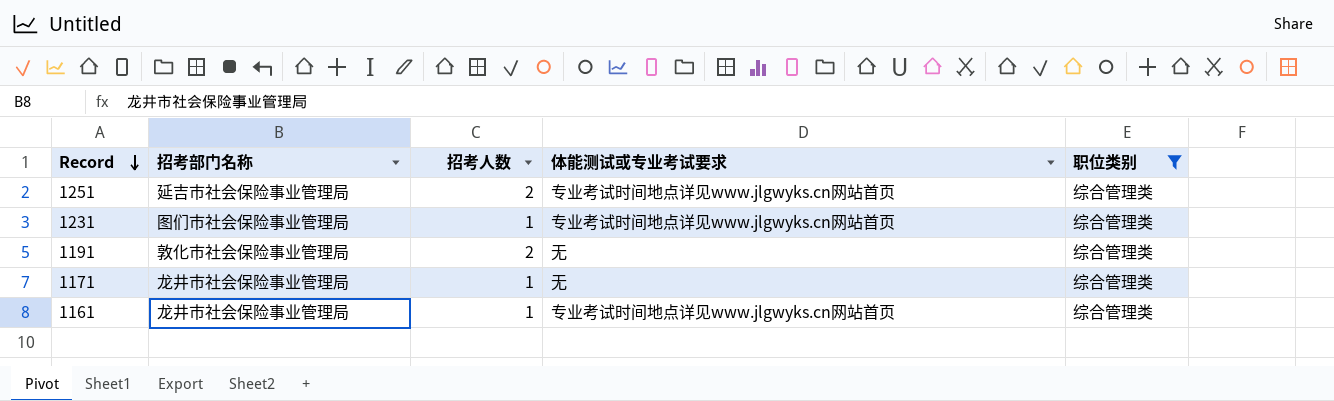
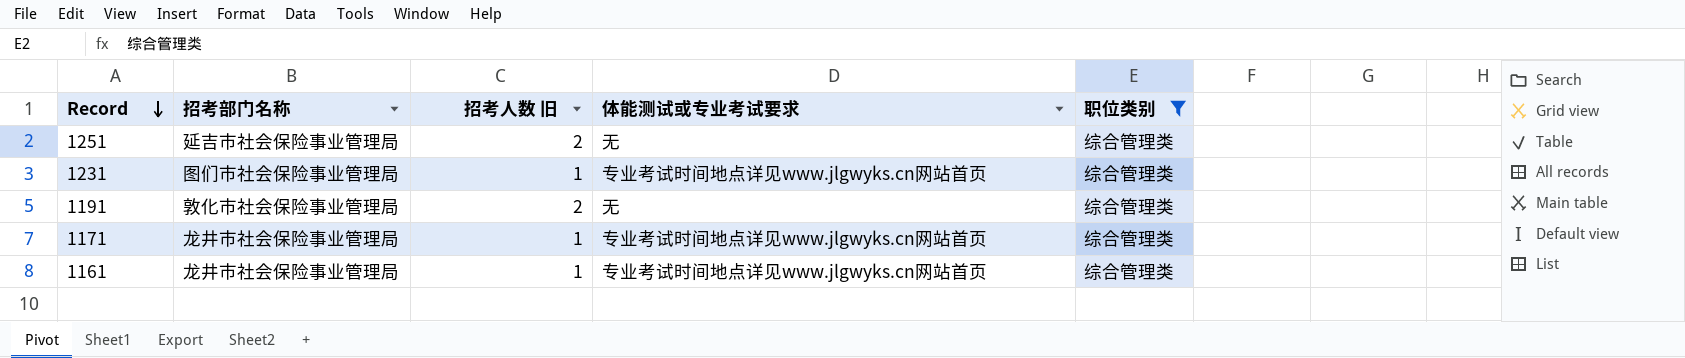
column name: 招考人数 -> 招考人数 旧
1251 | 体能测试或专业考试要求: 专业考试时间地点详见www.jlgwyks.cn网站首页 -> 无
1171 | 体能测试或专业考试要求: 无 -> 专业考试时间地点详见www.jlgwyks.cn网站首页

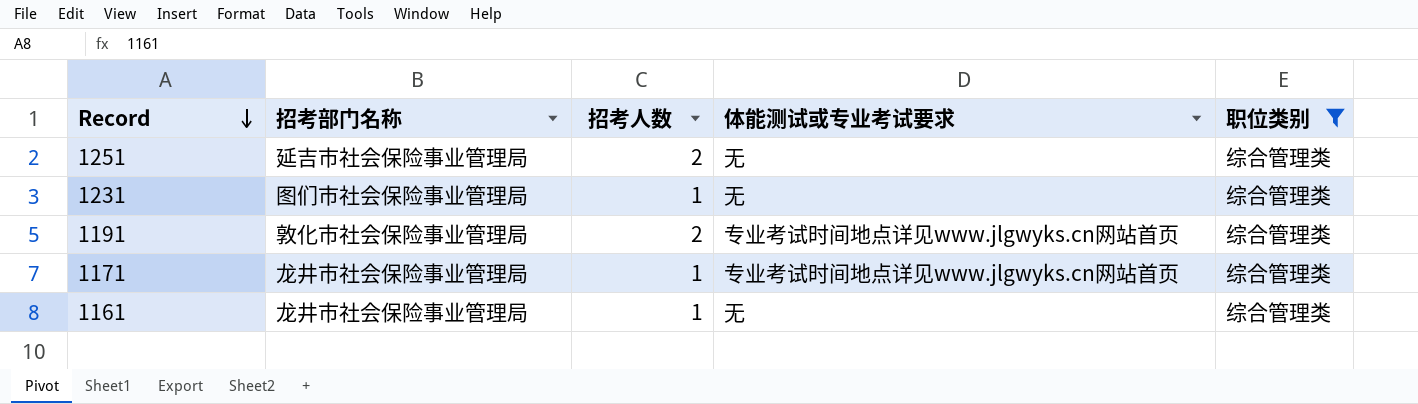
column name: 招考人数 旧 -> 招考人数
1231 | 体能测试或专业考试要求: 专业考试时间地点详见www.jlgwyks.cn网站首页 -> 无
1191 | 体能测试或专业考试要求: 无 -> 专业考试时间地点详见www.jlgwyks.cn网站首页
1161 | 体能测试或专业考试要求: 专业考试时间地点详见www.jlgwyks.cn网站首页 -> 无

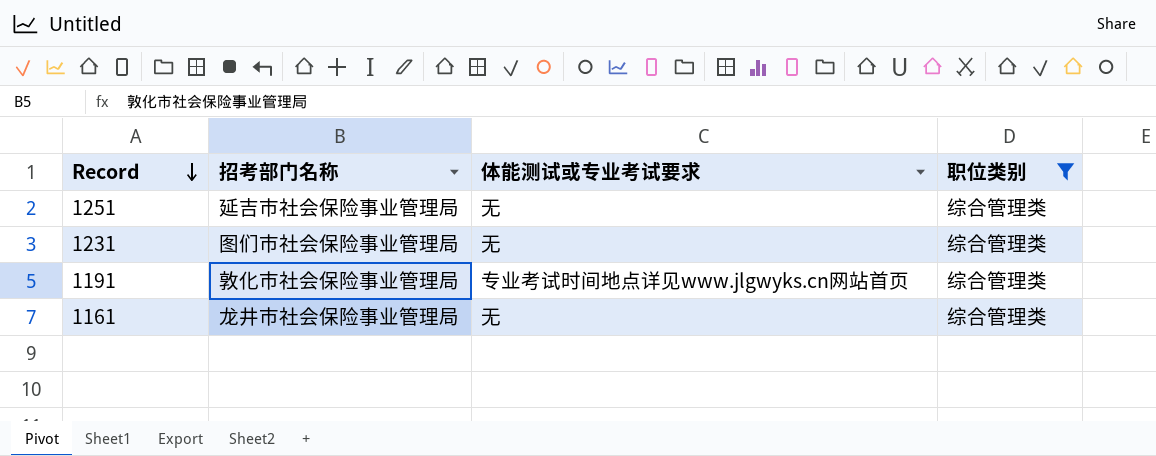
column 招考人数 | position: 3 -> none
row 1171: 龙井市社会保险事业管理局 | 1 | 专业考试时间地点详见www.jlgwyks.cn网站首页 | 综合管理类 -> none

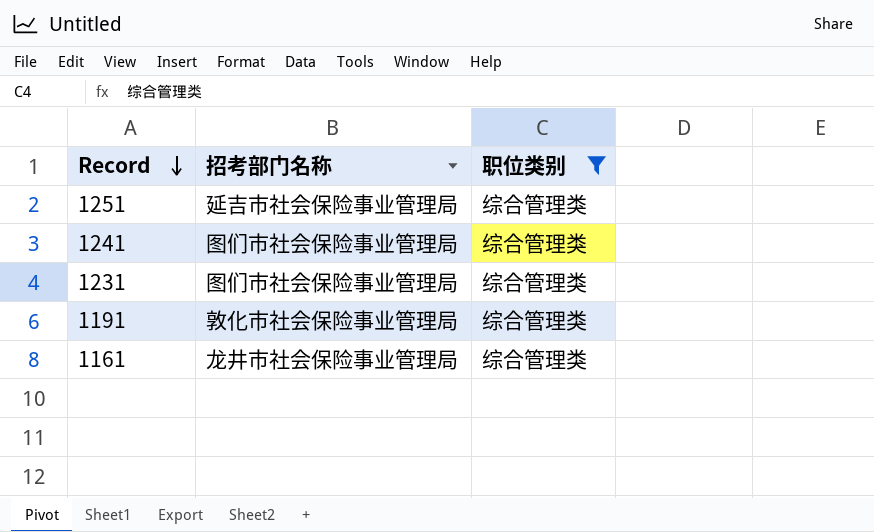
column 体能测试或专业考试要求 | position: 3 -> none
row 1241: none -> 图们市社会保险事业管理局 | 综合管理类

